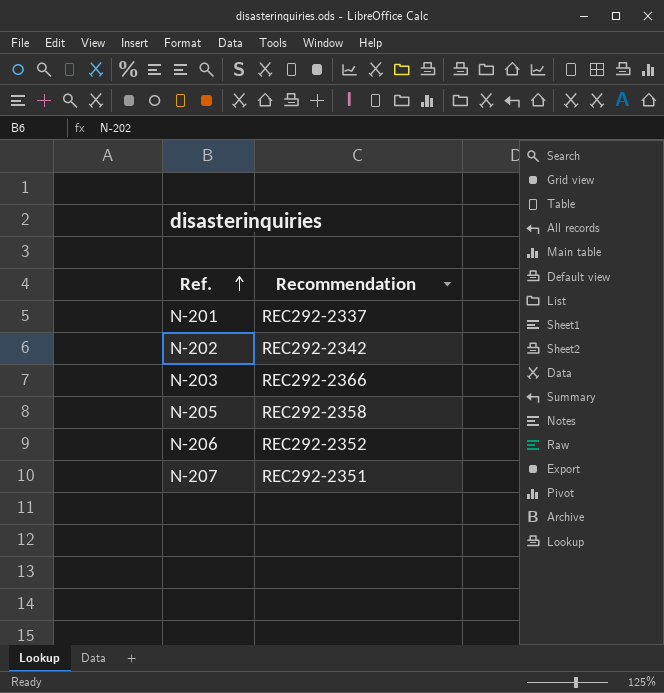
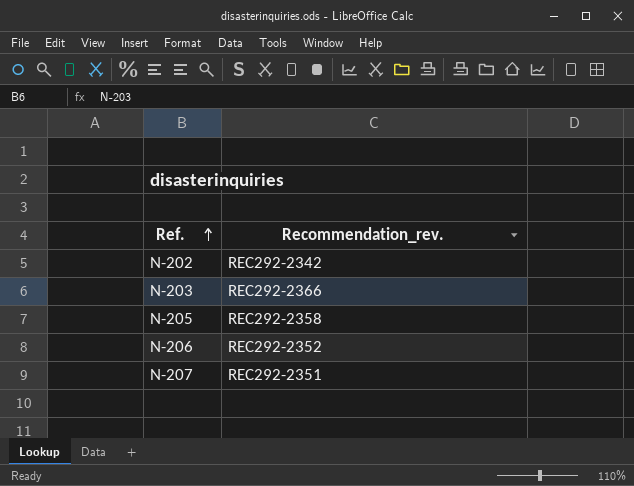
column name: Recommendation -> Recommendation_rev.
row N-201: REC292-2337 -> none

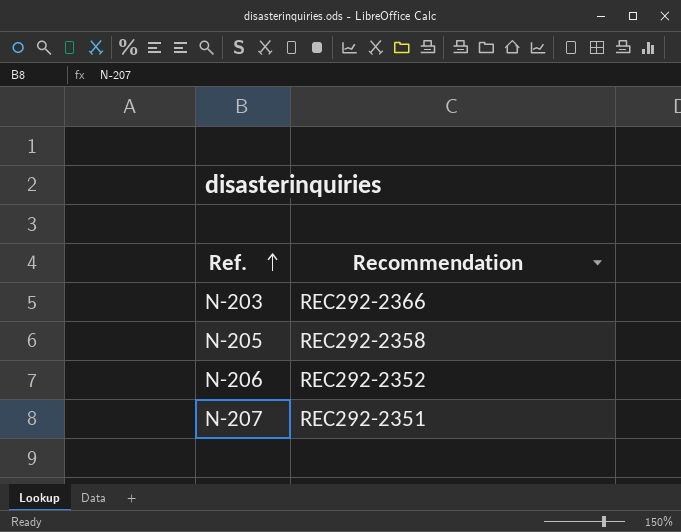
column name: Recommendation_rev. -> Recommendation
row N-202: REC292-2342 -> none

